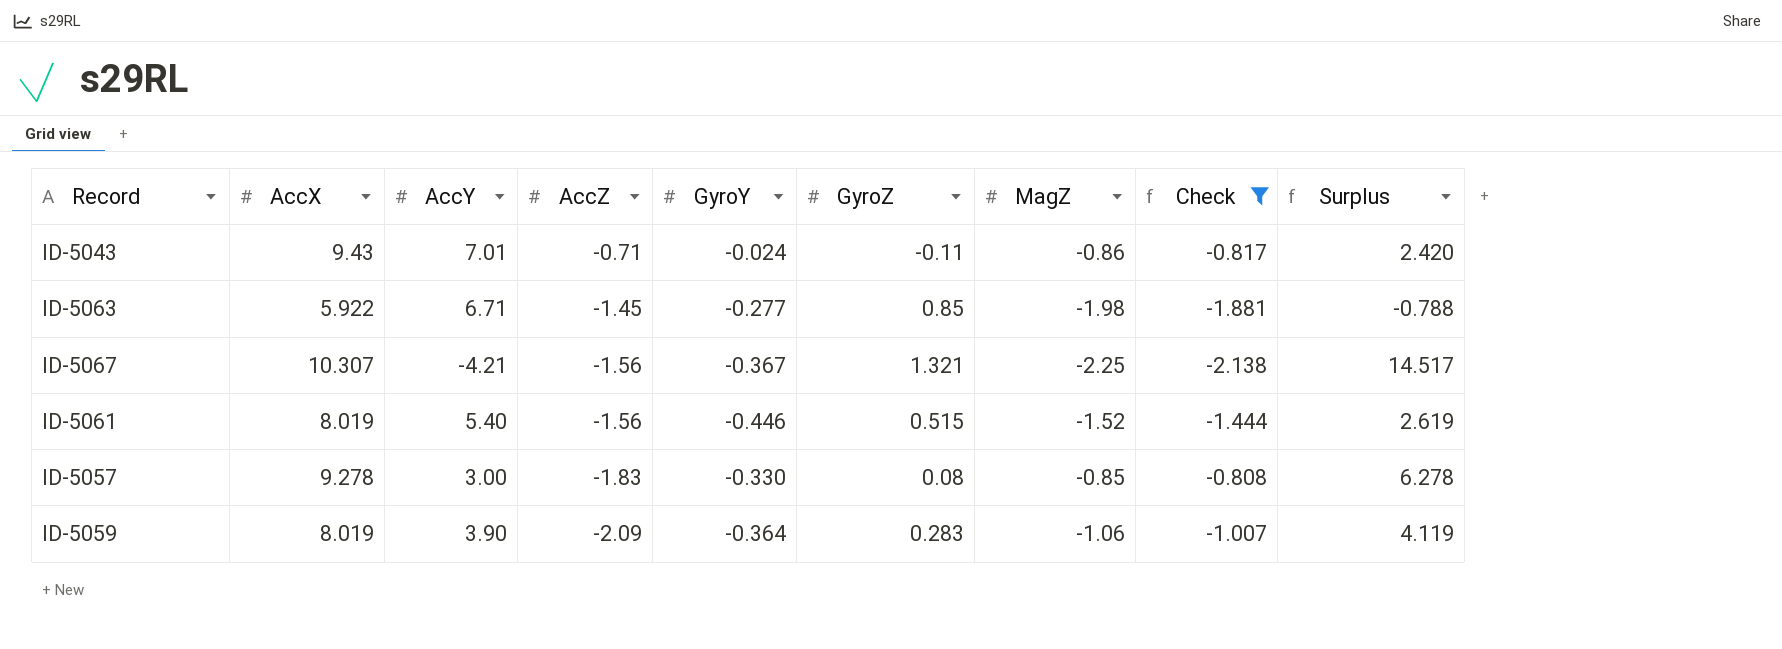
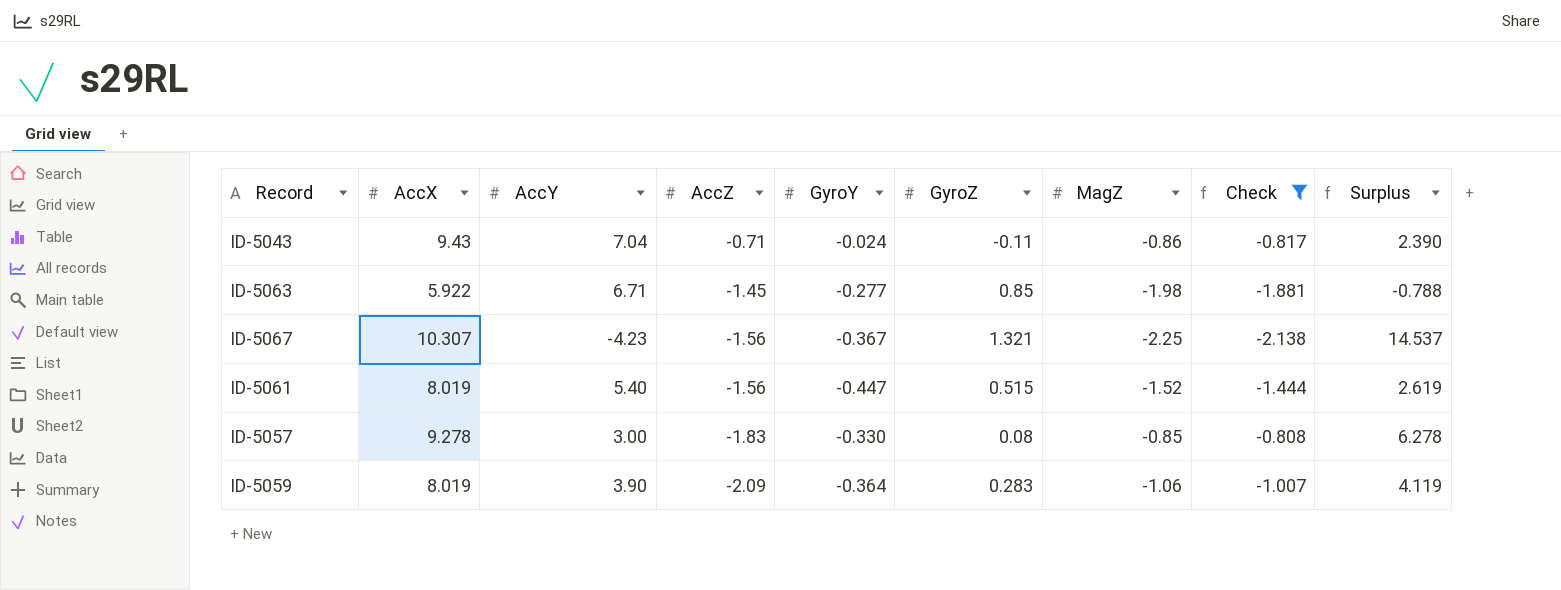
ID-5043 | AccY: 7.01 -> 7.04
ID-5043 | Surplus: 2.420 -> 2.390
ID-5067 | AccY: -4.21 -> -4.23
ID-5067 | Surplus: 14.517 -> 14.537
ID-5061 | GyroY: -0.446 -> -0.447

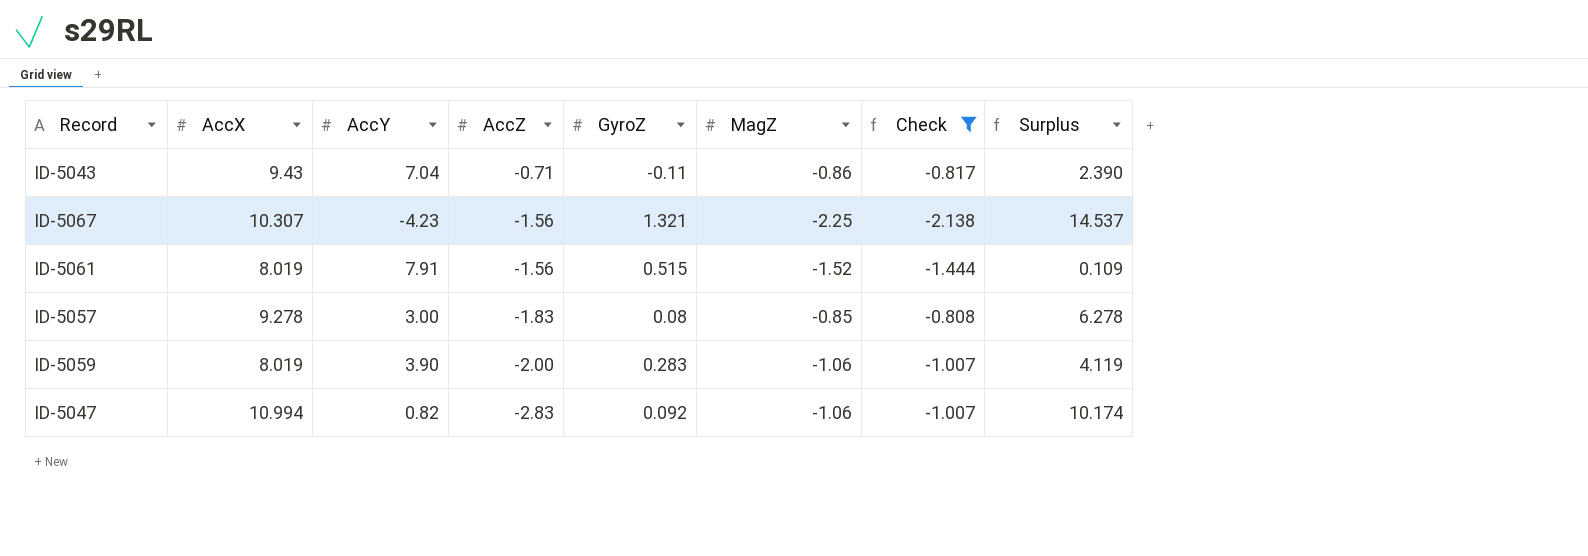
column GyroY | position: 5 -> none
row ID-5063: 5.922 | 6.71 | -1.45 | -0.277 | 0.85 | -1.98 | -1.881 | -0.788 -> none
ID-5061 | AccY: 5.40 -> 7.91
ID-5061 | Surplus: 2.619 -> 0.109
ID-5059 | AccZ: -2.09 -> -2.00
row ID-5047: none -> 10.994 | 0.82 | -2.83 | 0.092 | -1.06 | -1.007 | 10.174

